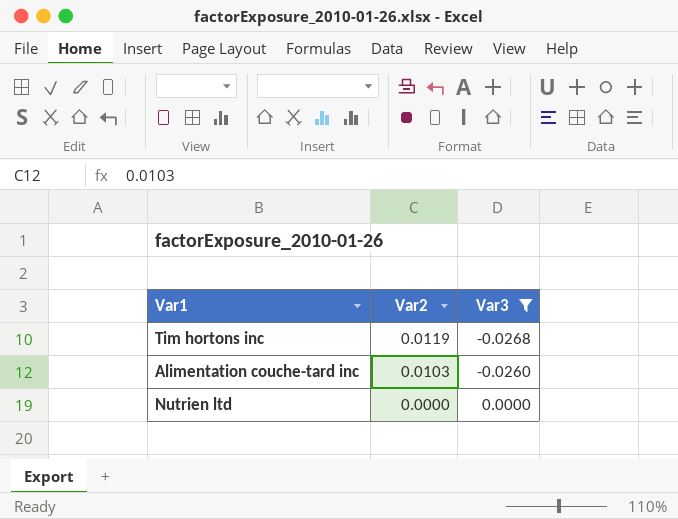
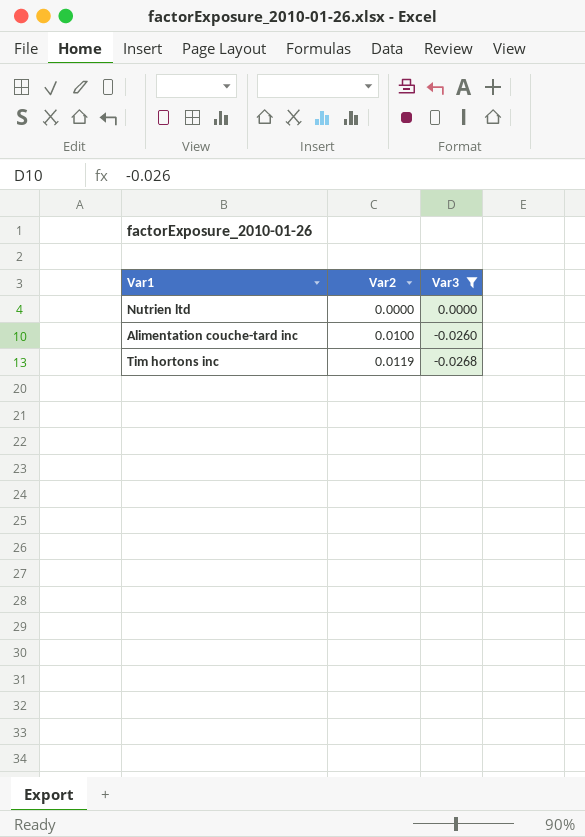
row order: Var2 descending -> Var2 ascending
Alimentation couche-tard inc | Var2: 0.0103 -> 0.0100

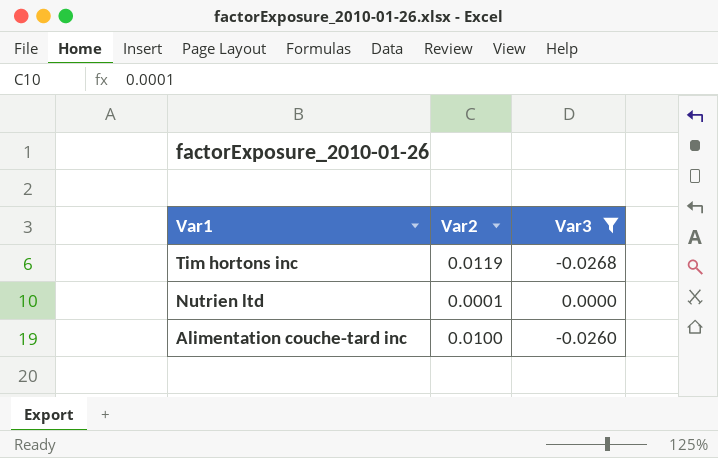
row order: Var2 ascending -> Var1 descending
Nutrien ltd | Var2: 0.0000 -> 0.0001

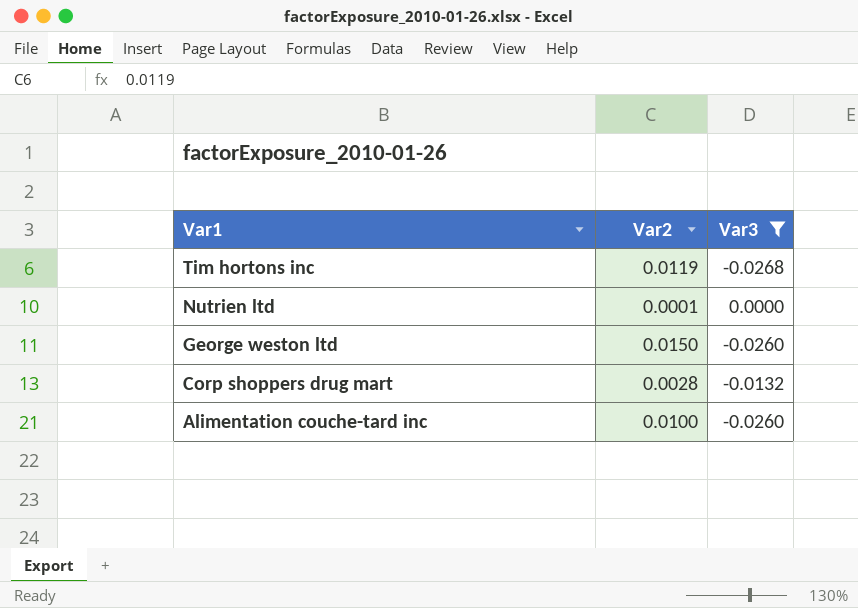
row George weston ltd: none -> 0.0150 | -0.0260
row Corp shoppers drug mart: none -> 0.0028 | -0.0132

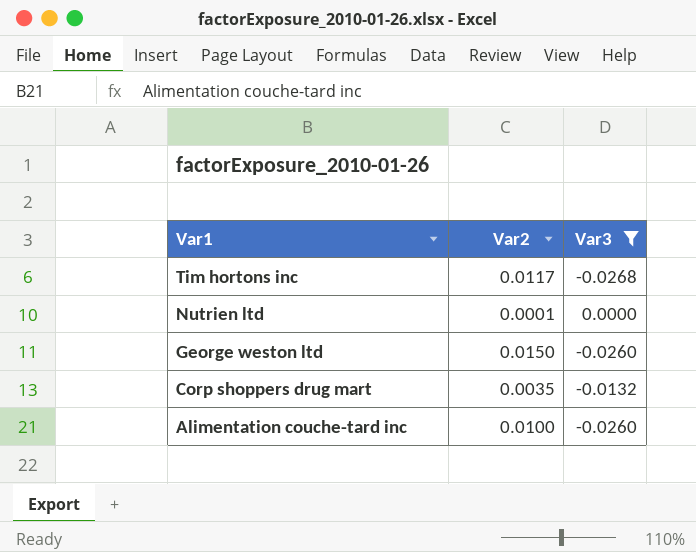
Tim hortons inc | Var2: 0.0119 -> 0.0117
Corp shoppers drug mart | Var2: 0.0028 -> 0.0035

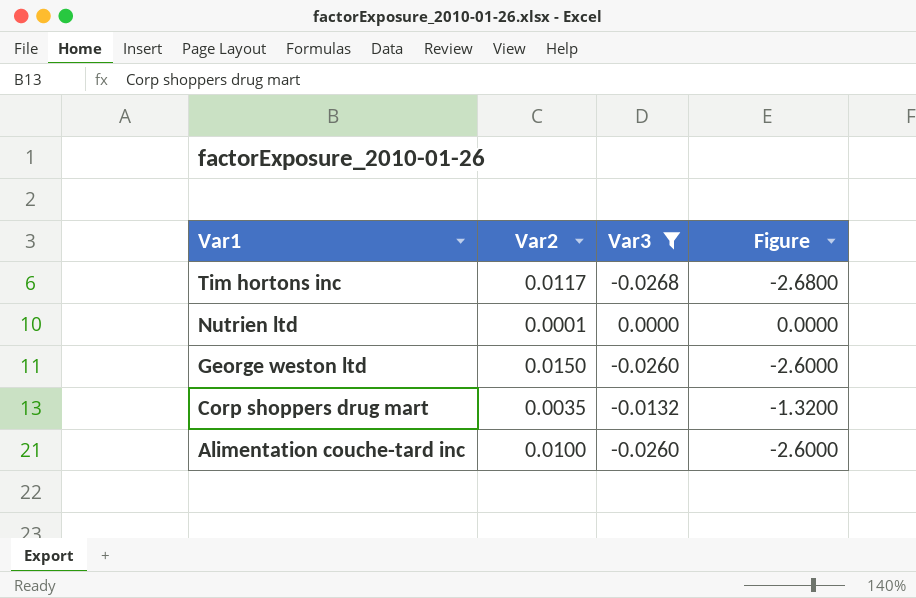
column Figure | formula: none -> [Var3] * 100

